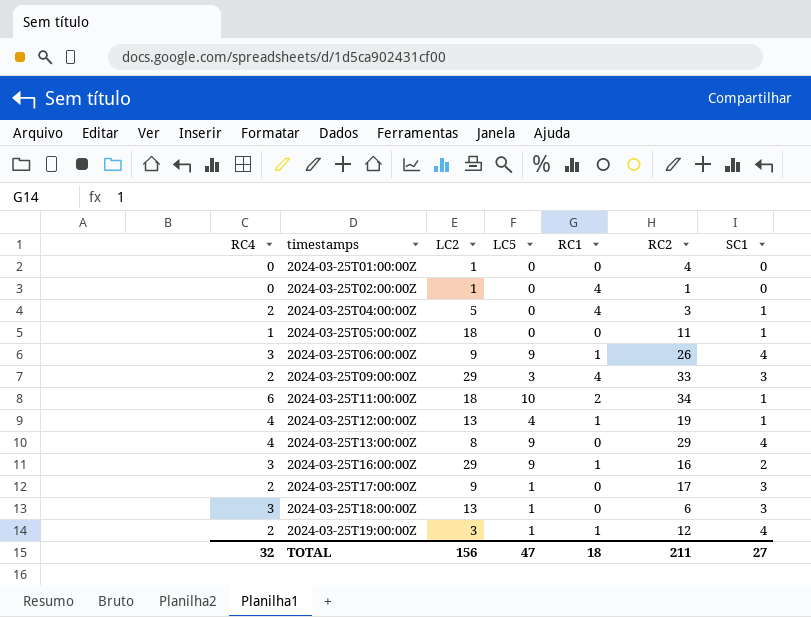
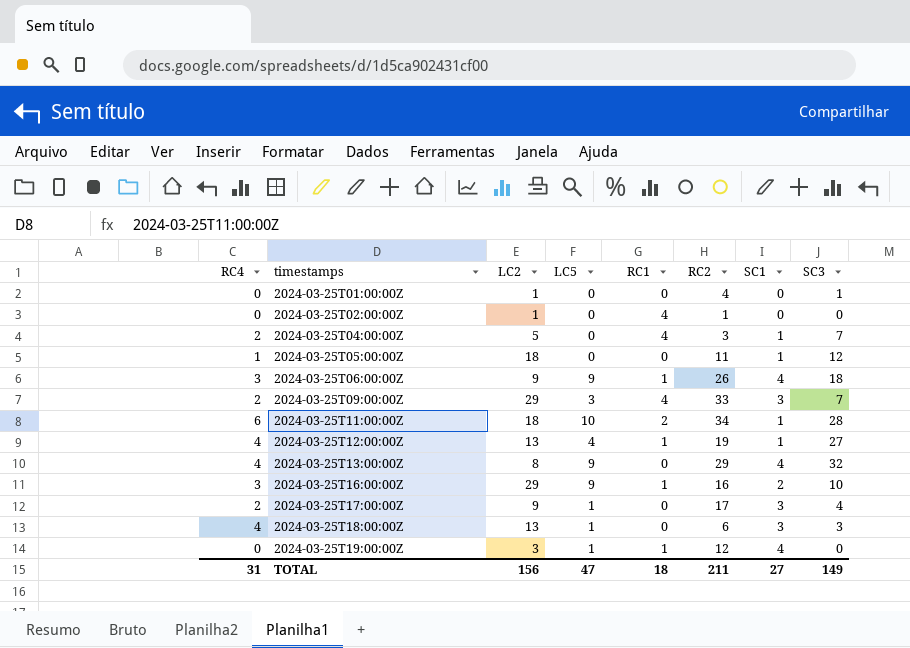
column SC3 | position: none -> 8
2024-03-25T18:00:00Z | RC4: 3 -> 4
2024-03-25T19:00:00Z | RC4: 2 -> 0
TOTAL | RC4: 32 -> 31

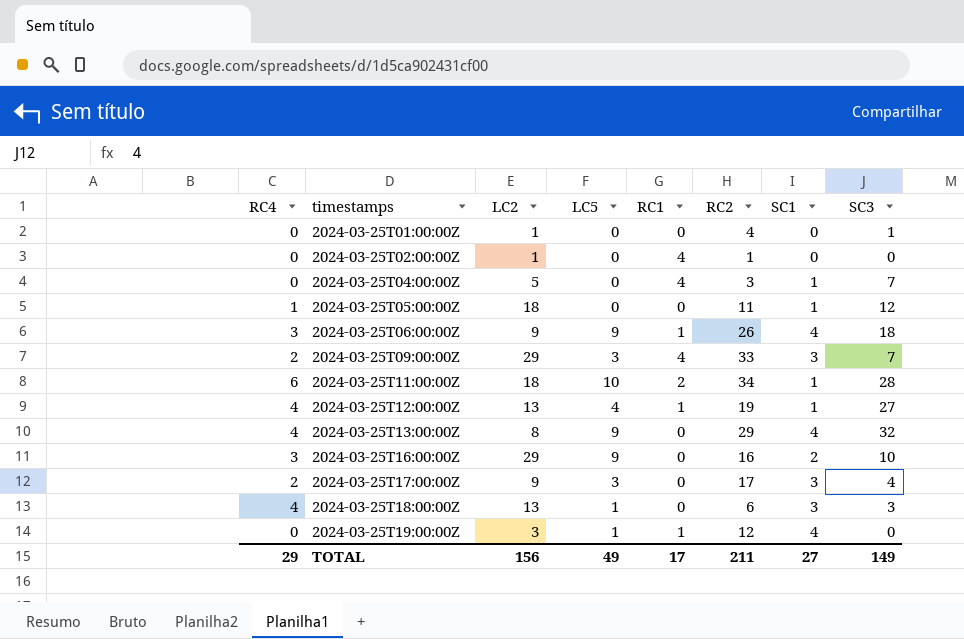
2024-03-25T04:00:00Z | RC4: 2 -> 0
2024-03-25T16:00:00Z | RC1: 1 -> 0
2024-03-25T17:00:00Z | LC5: 1 -> 3
TOTAL | RC4: 31 -> 29
TOTAL | LC5: 47 -> 49
TOTAL | RC1: 18 -> 17

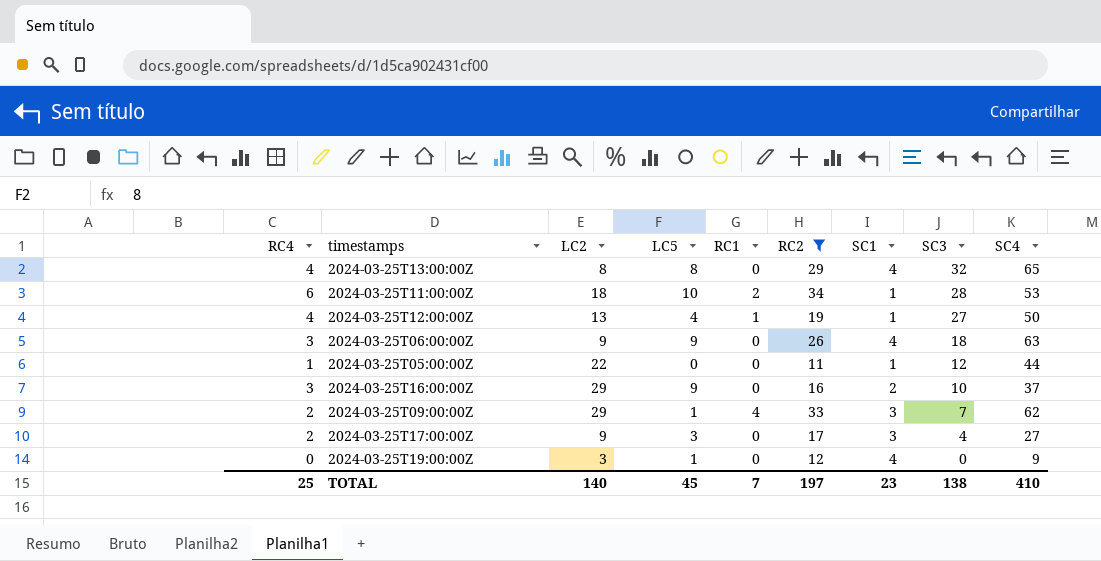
filter: none -> RC2 >= 11
row order: timestamps ascending -> SC3 descending
column SC4 | position: none -> 9
2024-03-25T13:00:00Z | LC5: 9 -> 8
2024-03-25T06:00:00Z | RC1: 1 -> 0
2024-03-25T05:00:00Z | LC2: 18 -> 22
2024-03-25T09:00:00Z | LC5: 3 -> 1
2024-03-25T19:00:00Z | RC1: 1 -> 0
TOTAL | RC4: 29 -> 25
TOTAL | LC2: 156 -> 140
TOTAL | LC5: 49 -> 45
TOTAL | RC1: 17 -> 7
TOTAL | RC2: 211 -> 197
TOTAL | SC1: 27 -> 23
TOTAL | SC3: 149 -> 138

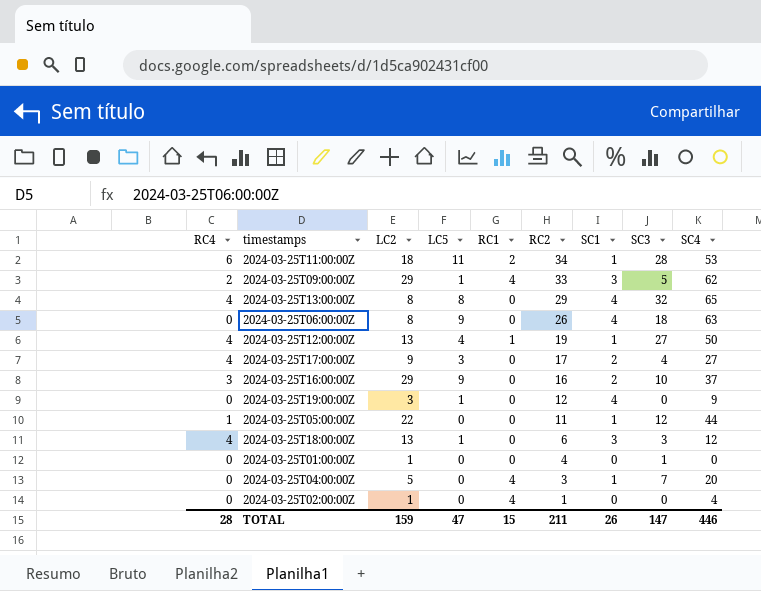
filter: RC2 >= 11 -> none
row order: SC3 descending -> RC2 descending
2024-03-25T11:00:00Z | LC5: 10 -> 11
2024-03-25T09:00:00Z | SC3: 7 -> 5
2024-03-25T06:00:00Z | RC4: 3 -> 0
2024-03-25T06:00:00Z | LC2: 9 -> 8
2024-03-25T17:00:00Z | RC4: 2 -> 4
2024-03-25T17:00:00Z | SC1: 3 -> 2
TOTAL | RC4: 25 -> 28
TOTAL | LC2: 140 -> 159
TOTAL | LC5: 45 -> 47
TOTAL | RC1: 7 -> 15
TOTAL | RC2: 197 -> 211
TOTAL | SC1: 23 -> 26
TOTAL | SC3: 138 -> 147
TOTAL | SC4: 410 -> 446

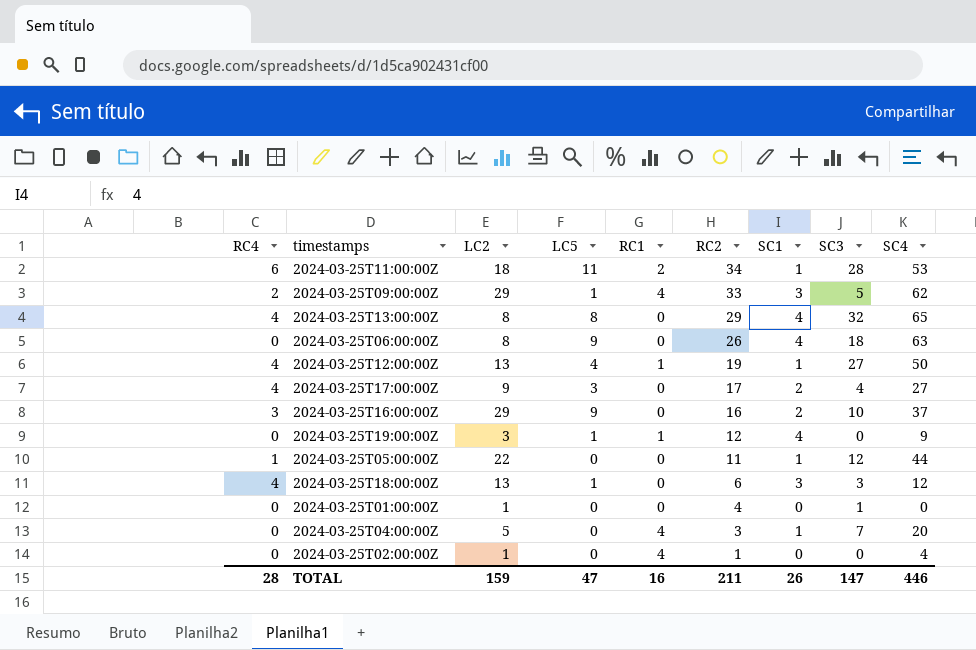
2024-03-25T19:00:00Z | RC1: 0 -> 1
TOTAL | RC1: 15 -> 16

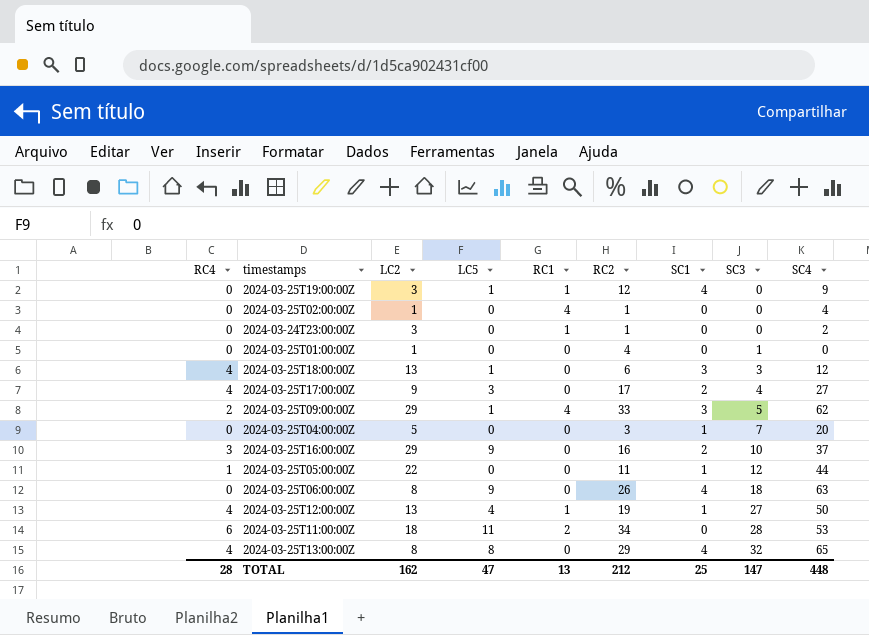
row order: RC2 descending -> SC3 ascending
row 2024-03-24T23:00:00Z: none -> 0 | 3 | 0 | 1 | 1 | 0 | 0 | 2
2024-03-25T04:00:00Z | RC1: 4 -> 0
2024-03-25T11:00:00Z | SC1: 1 -> 0
TOTAL | LC2: 159 -> 162
TOTAL | RC1: 16 -> 13
TOTAL | RC2: 211 -> 212
TOTAL | SC1: 26 -> 25
TOTAL | SC4: 446 -> 448

